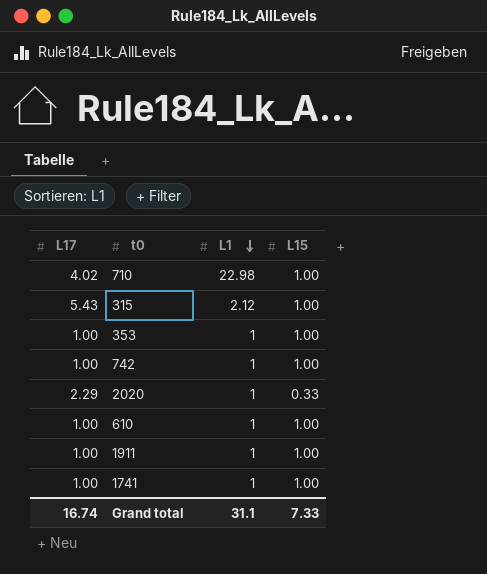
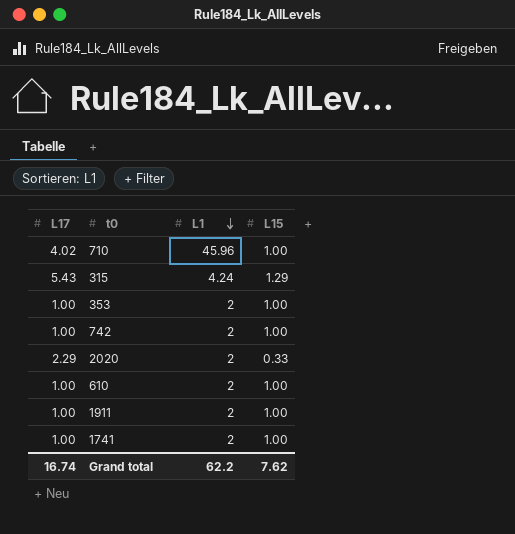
710 | L1: 22.98 -> 45.96
315 | L1: 2.12 -> 4.24
315 | L15: 1.00 -> 1.29
353 | L1: 1 -> 2
742 | L1: 1 -> 2
2020 | L1: 1 -> 2
610 | L1: 1 -> 2
1911 | L1: 1 -> 2
1741 | L1: 1 -> 2
Grand total | L1: 31.1 -> 62.2
Grand total | L15: 7.33 -> 7.62

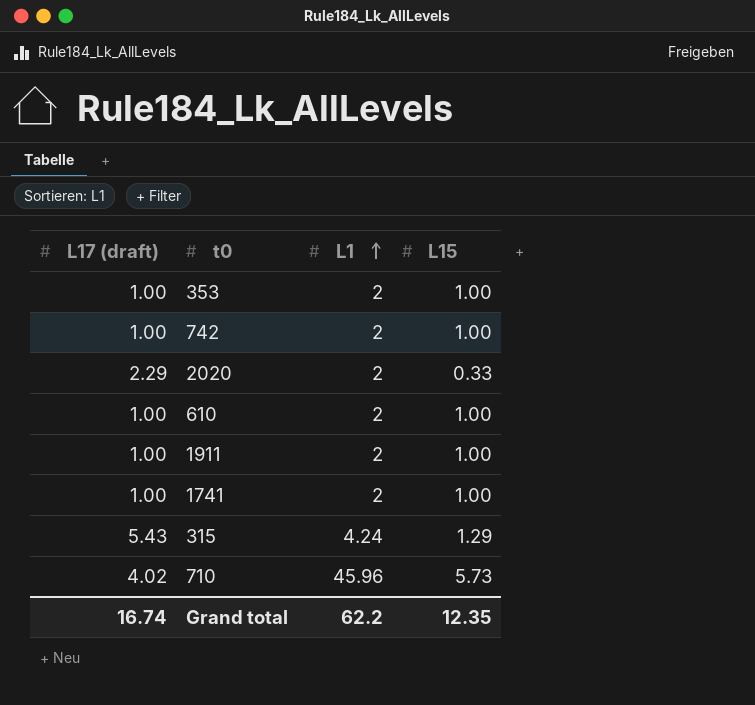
row order: L1 descending -> L1 ascending
column name: L17 -> L17 (draft)
710 | L15: 1.00 -> 5.73
Grand total | L15: 7.62 -> 12.35

